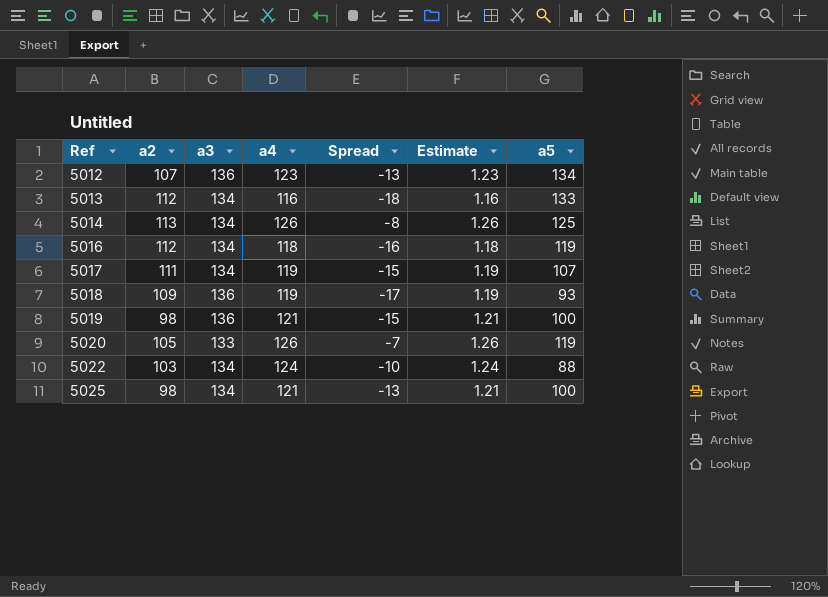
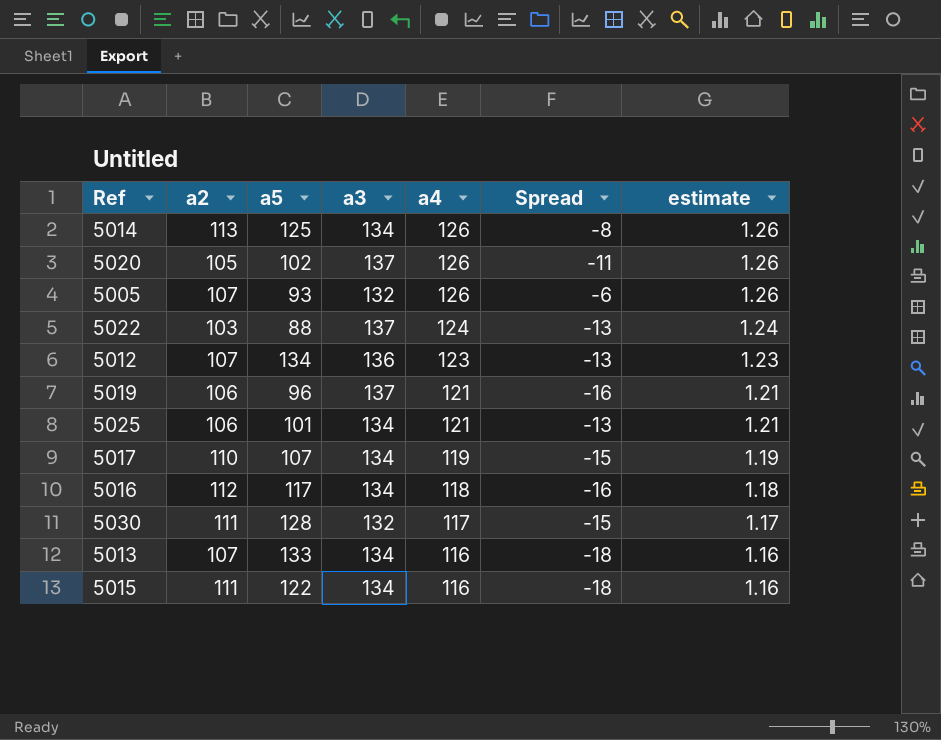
row order: Ref ascending -> a4 descending
column a5 | position: 7 -> 3
column name: Estimate -> estimate
row 5018: 109 | 136 | 119 | -17 | 1.19 | 93 -> none
5020 | a5: 119 -> 102
5020 | a3: 133 -> 137
5020 | Spread: -7 -> -11
row 5005: none -> 107 | 93 | 132 | 126 | -6 | 1.26
5022 | a3: 134 -> 137
5022 | Spread: -10 -> -13
5019 | a2: 98 -> 106
5019 | a5: 100 -> 96
5019 | a3: 136 -> 137
5019 | Spread: -15 -> -16
5025 | a2: 98 -> 106
5025 | a5: 100 -> 101
5017 | a2: 111 -> 110
5016 | a5: 119 -> 117
row 5030: none -> 111 | 128 | 132 | 117 | -15 | 1.17
5013 | a2: 112 -> 107
row 5015: none -> 111 | 122 | 134 | 116 | -18 | 1.16

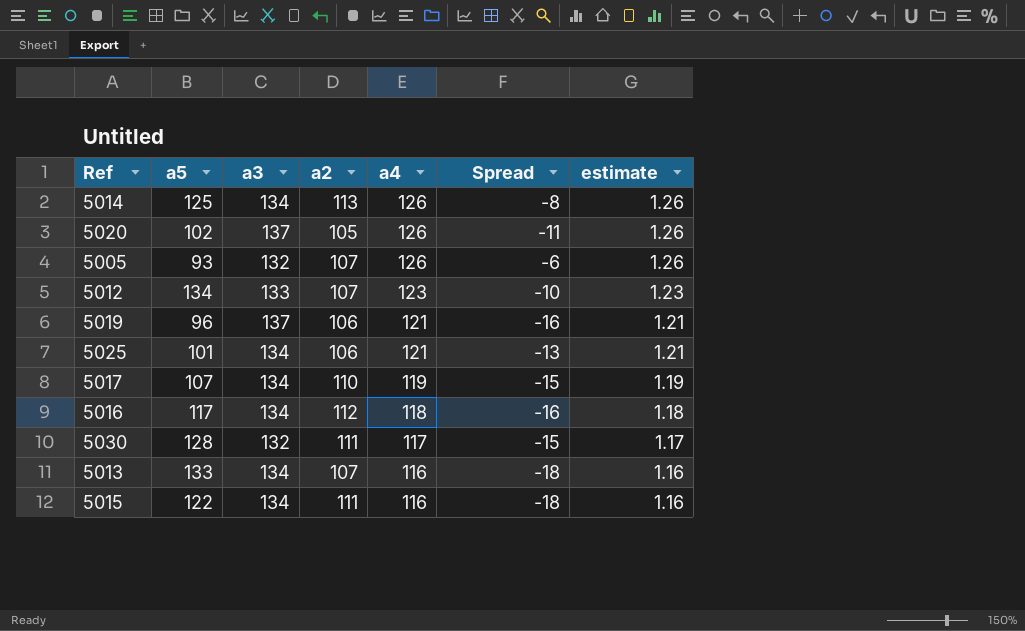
column a2 | position: 2 -> 4
row 5022: 103 | 88 | 137 | 124 | -13 | 1.24 -> none
5012 | a3: 136 -> 133
5012 | Spread: -13 -> -10

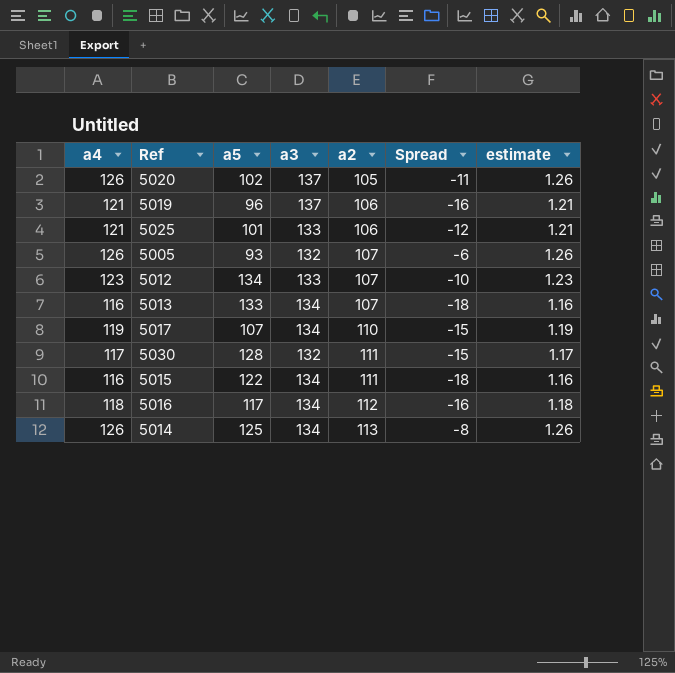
row order: a4 descending -> a2 ascending
column a4 | position: 5 -> 1
5025 | a3: 134 -> 133
5025 | Spread: -13 -> -12

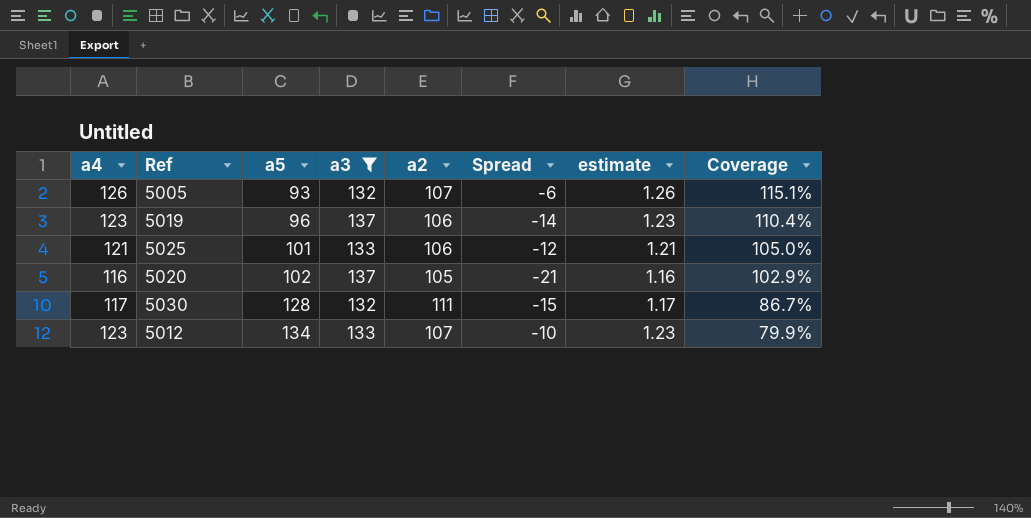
filter: none -> a3 != 134
row order: a2 ascending -> a5 ascending
column Coverage | formula: none -> [a2] / [a5]
5019 | a4: 121 -> 123
5019 | Spread: -16 -> -14
5019 | estimate: 1.21 -> 1.23
5020 | a4: 126 -> 116
5020 | Spread: -11 -> -21
5020 | estimate: 1.26 -> 1.16

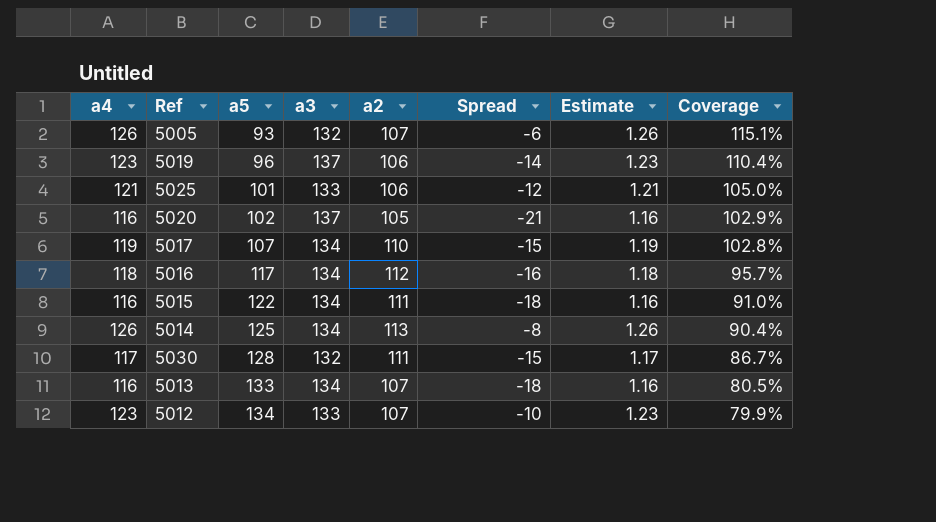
filter: a3 != 134 -> none
column name: estimate -> Estimate

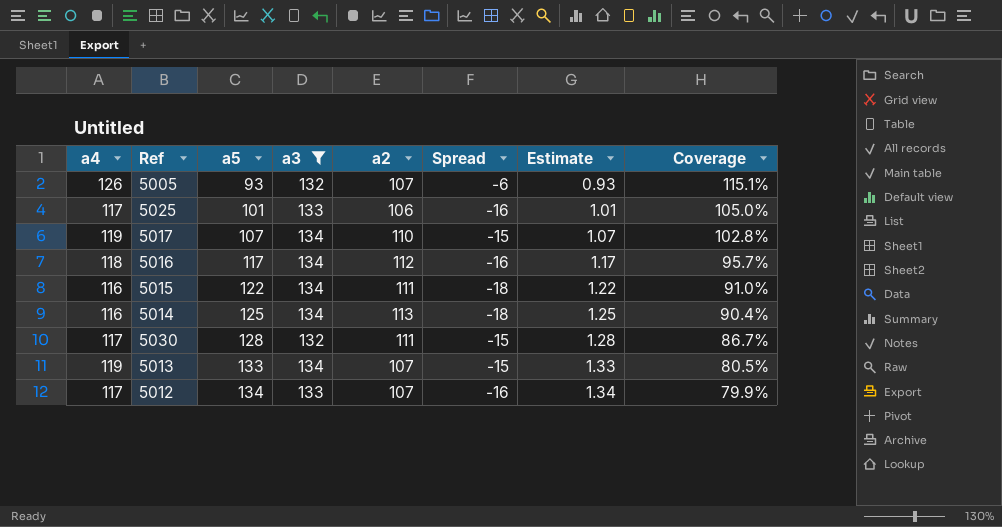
filter: none -> a3 != 137
column Estimate | formula: [a4] * 0.01 -> [a5] * 0.01
5025 | a4: 121 -> 117
5025 | Spread: -12 -> -16
5014 | a4: 126 -> 116
5014 | Spread: -8 -> -18
5013 | a4: 116 -> 119
5013 | Spread: -18 -> -15
5012 | a4: 123 -> 117
5012 | Spread: -10 -> -16

